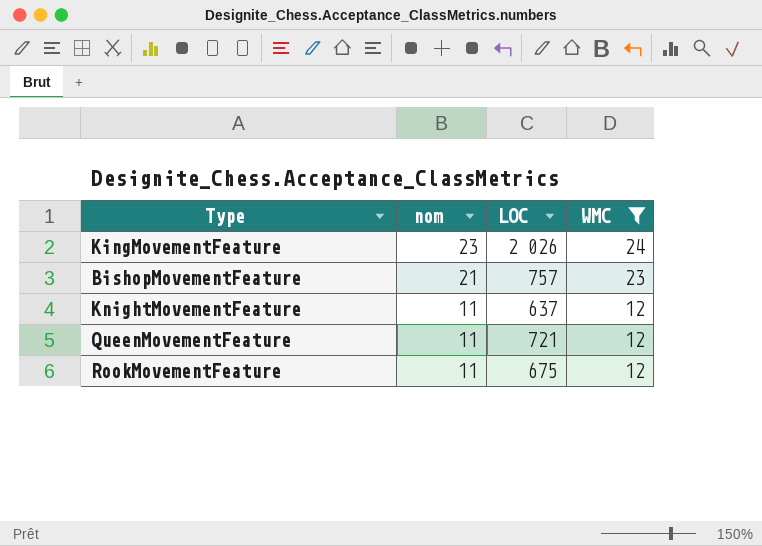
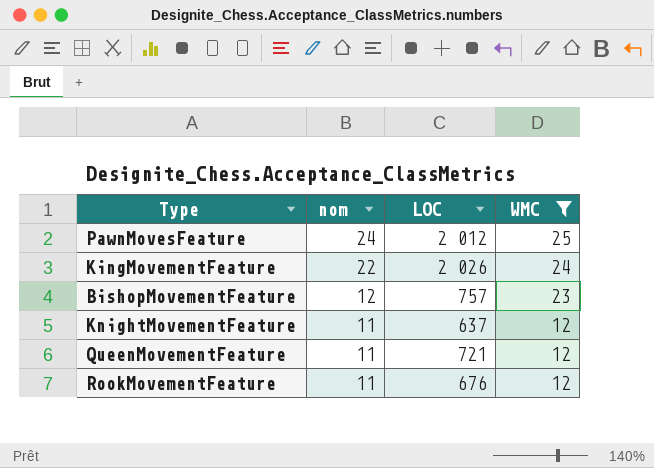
row PawnMovesFeature: none -> 24 | 2 012 | 25
KingMovementFeature | nom: 23 -> 22
BishopMovementFeature | nom: 21 -> 12
RookMovementFeature | LOC: 675 -> 676

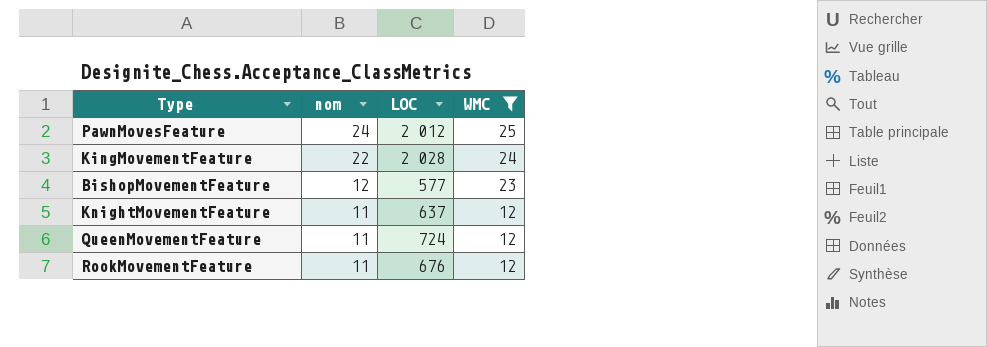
KingMovementFeature | LOC: 2 026 -> 2 028
BishopMovementFeature | LOC: 757 -> 577
QueenMovementFeature | LOC: 721 -> 724

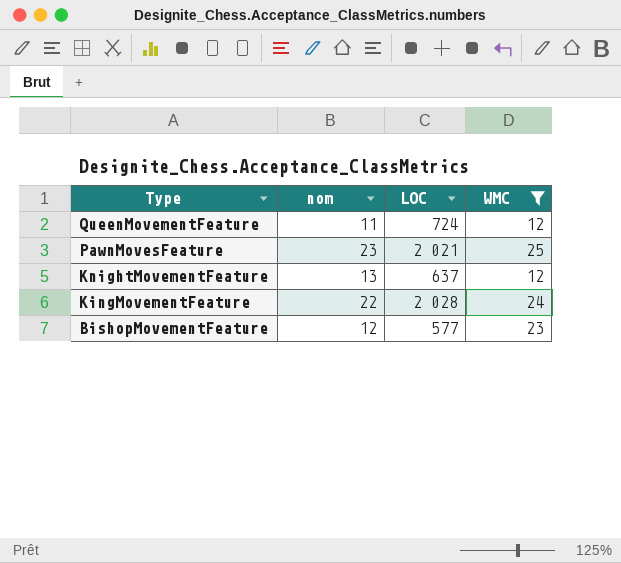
row order: nom descending -> Type descending
row RookMovementFeature: 11 | 676 | 12 -> none
PawnMovesFeature | nom: 24 -> 23
PawnMovesFeature | LOC: 2 012 -> 2 021
KnightMovementFeature | nom: 11 -> 13

